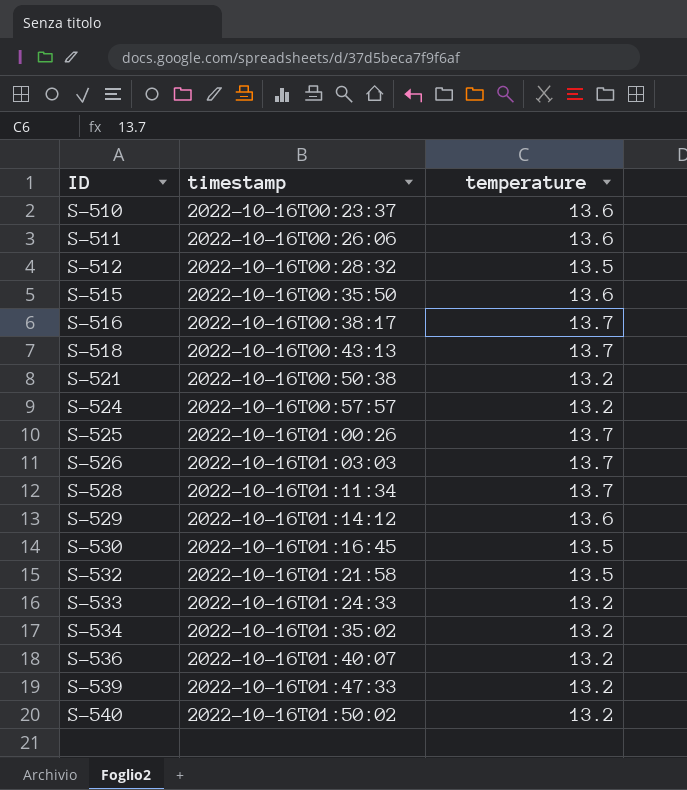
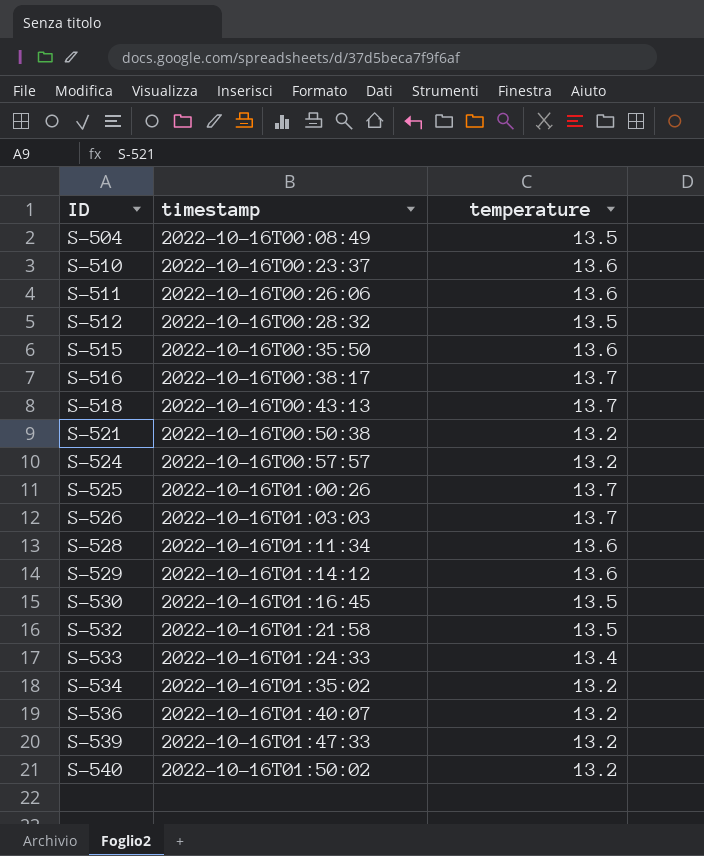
row S-504: none -> 2022-10-16T00:08:49 | 13.5
S-528 | temperature: 13.7 -> 13.6
S-533 | temperature: 13.2 -> 13.4

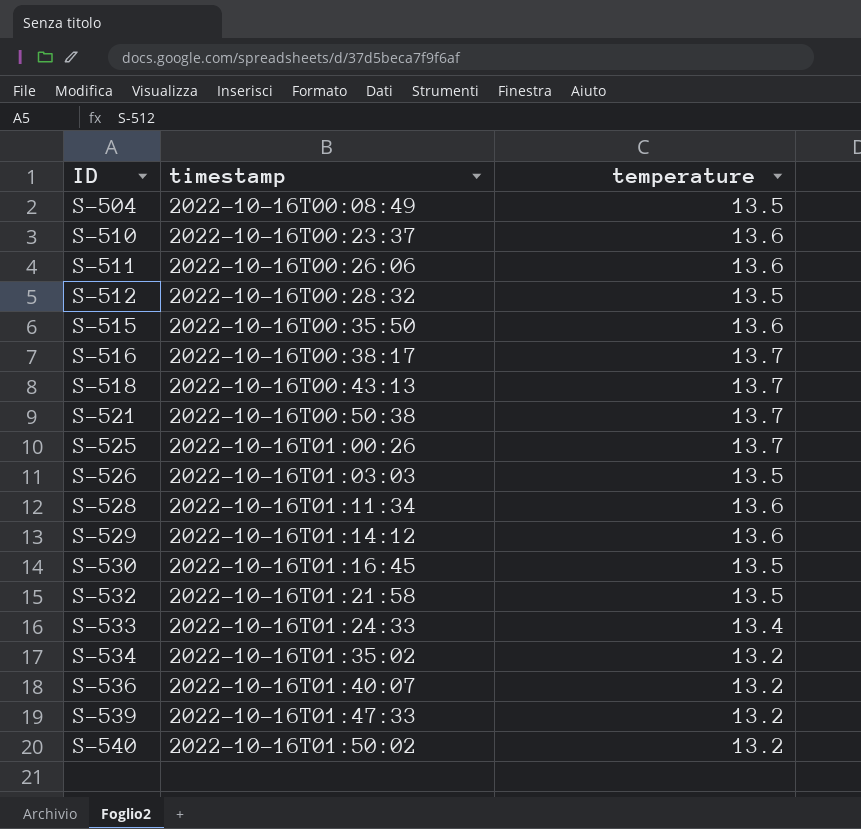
row S-524: 2022-10-16T00:57:57 | 13.2 -> none
S-521 | temperature: 13.2 -> 13.7
S-526 | temperature: 13.7 -> 13.5

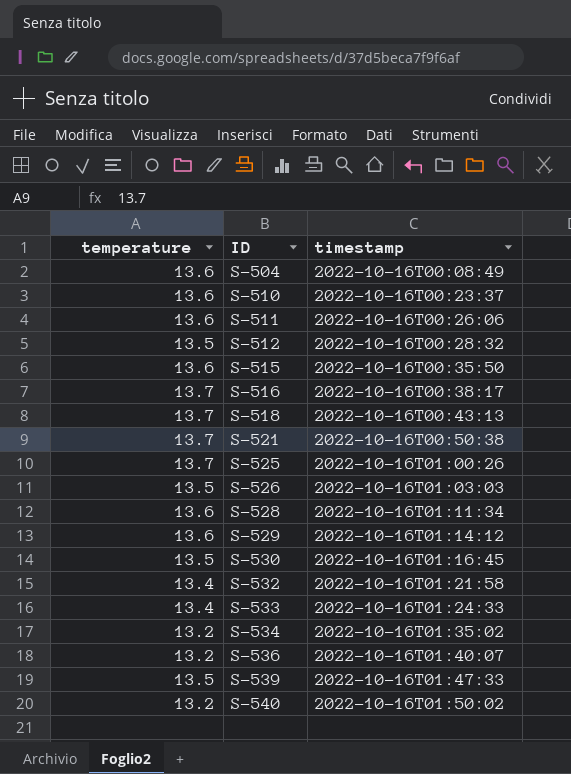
column temperature | position: 3 -> 1
S-504 | temperature: 13.5 -> 13.6
S-532 | temperature: 13.5 -> 13.4
S-539 | temperature: 13.2 -> 13.5

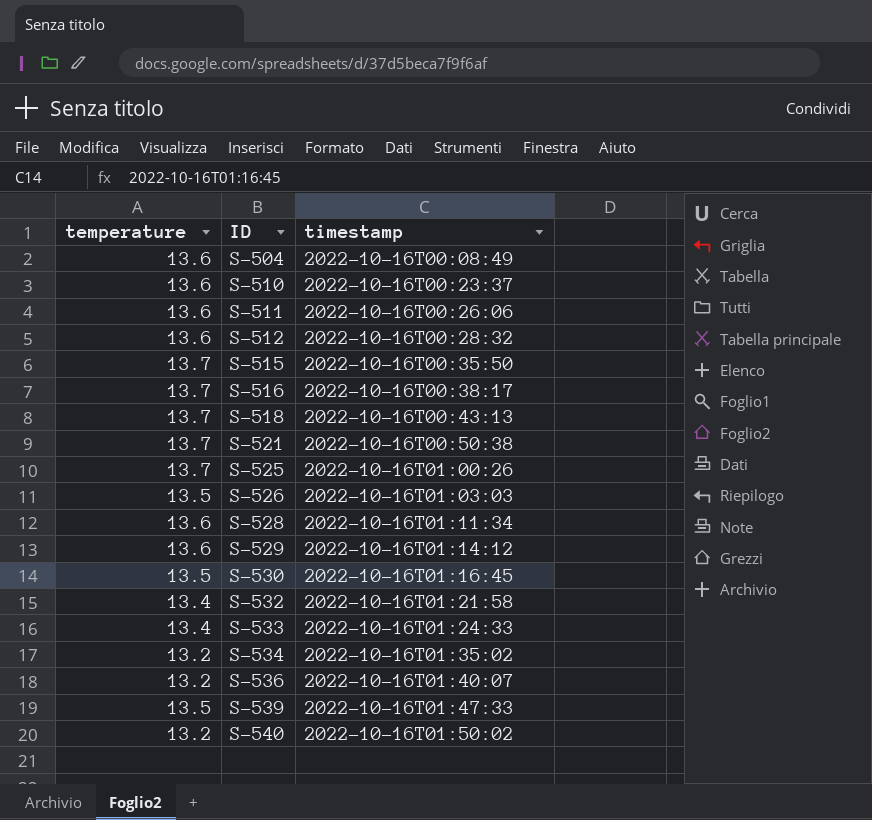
S-512 | temperature: 13.5 -> 13.6
S-515 | temperature: 13.6 -> 13.7

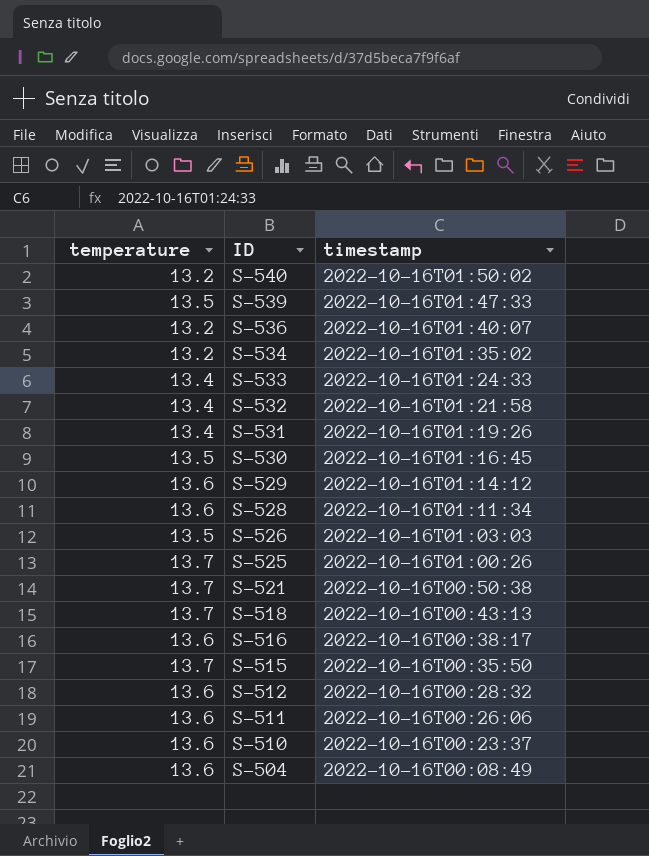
row order: ID ascending -> ID descending
row S-531: none -> 13.4 | 2022-10-16T01:19:26
S-516 | temperature: 13.7 -> 13.6

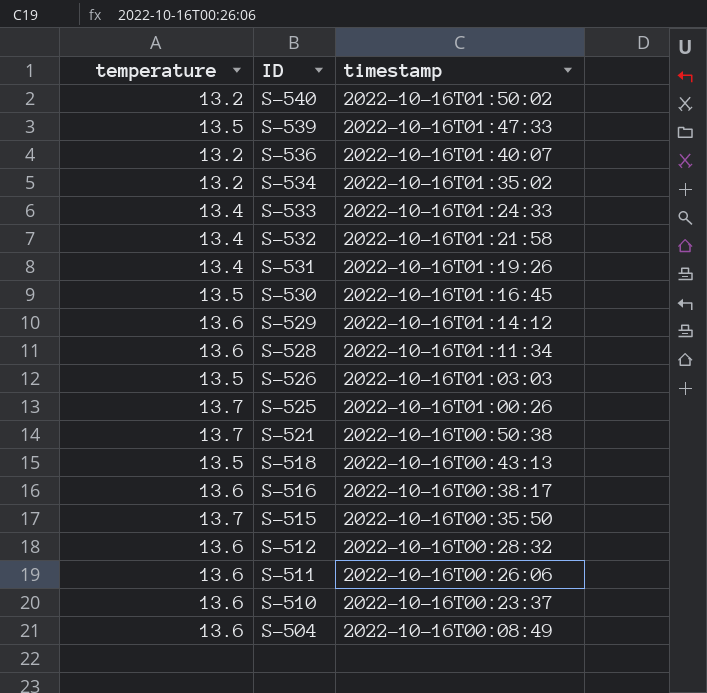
S-518 | temperature: 13.7 -> 13.5

